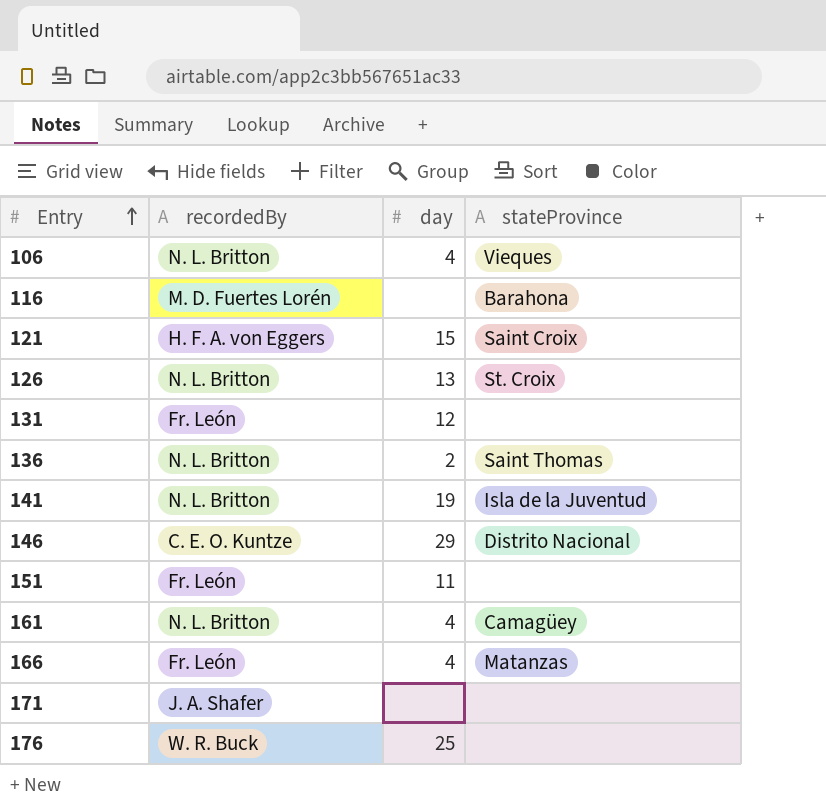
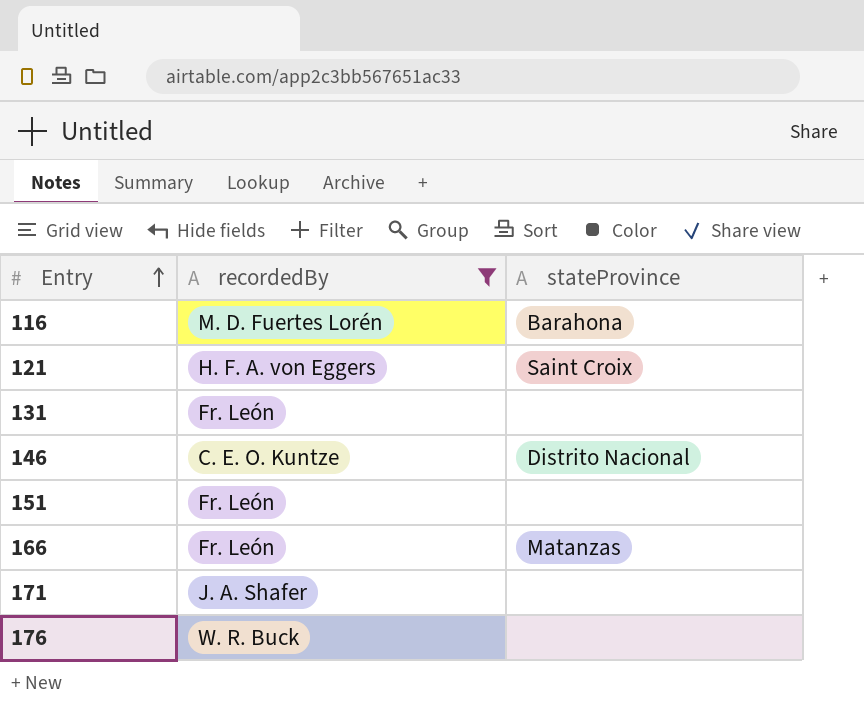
filter: none -> recordedBy != N. L. Britton
column day | position: 3 -> none

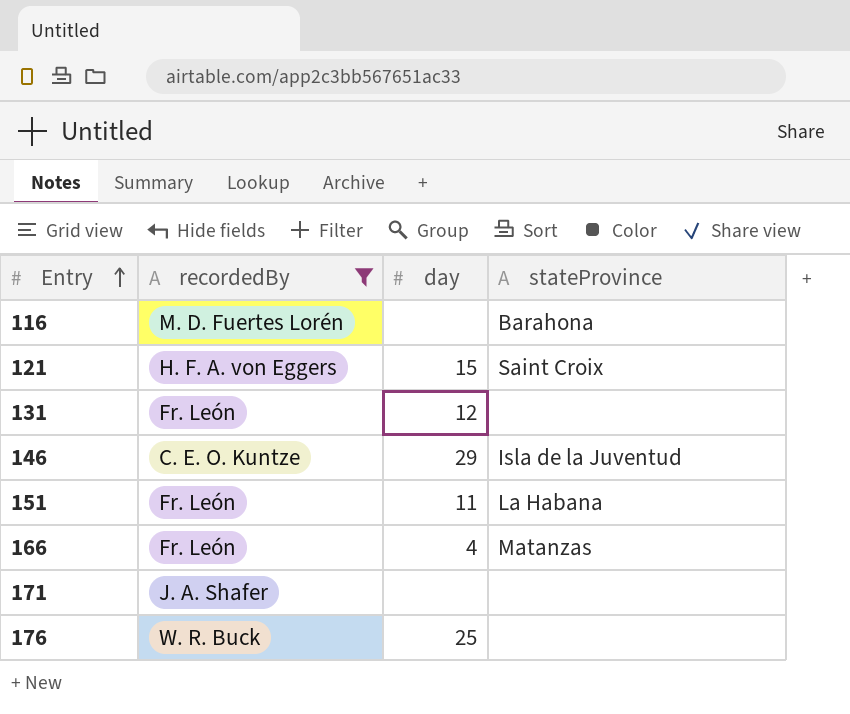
column day | position: none -> 3
146 | stateProvince: Distrito Nacional -> Isla de la Juventud
151 | stateProvince: none -> La Habana

